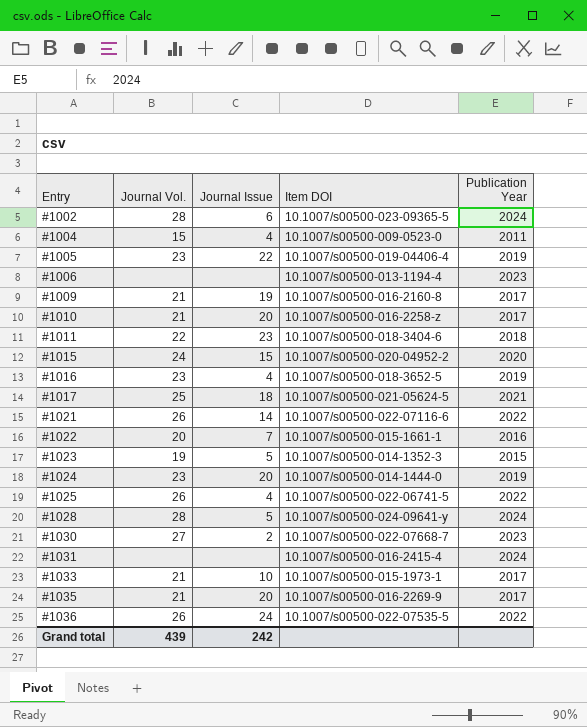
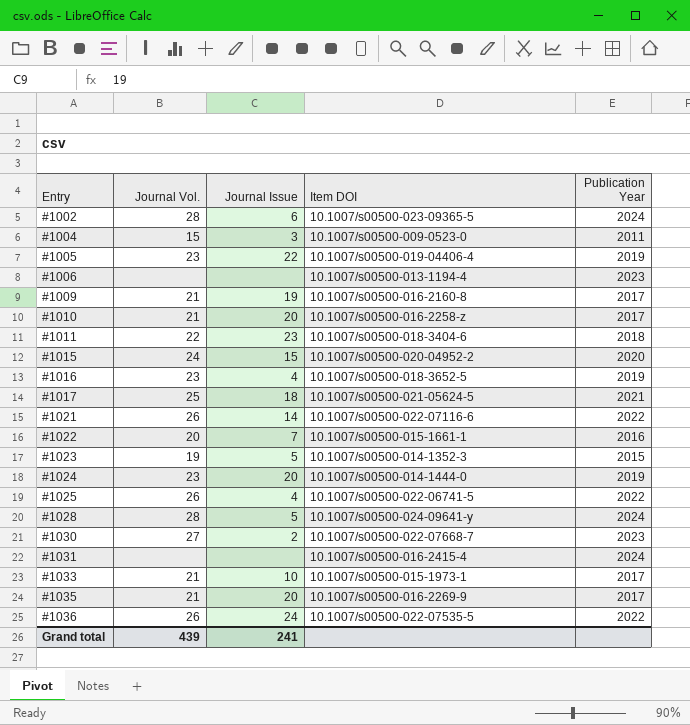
#1004 | Journal Issue: 4 -> 3
Grand total | Journal Issue: 242 -> 241

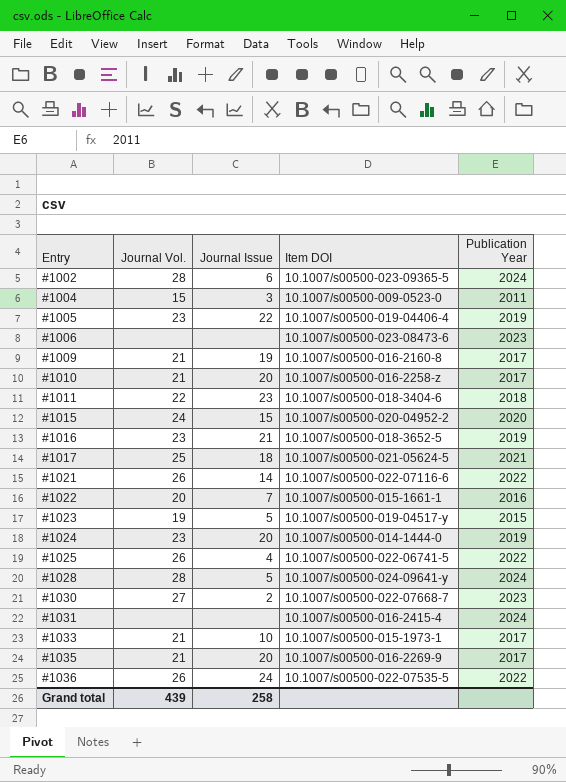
#1006 | Item DOI: 10.1007/s00500-013-1194-4 -> 10.1007/s00500-023-08473-6
#1016 | Journal Issue: 4 -> 21
#1023 | Item DOI: 10.1007/s00500-014-1352-3 -> 10.1007/s00500-019-04517-y
Grand total | Journal Issue: 241 -> 258

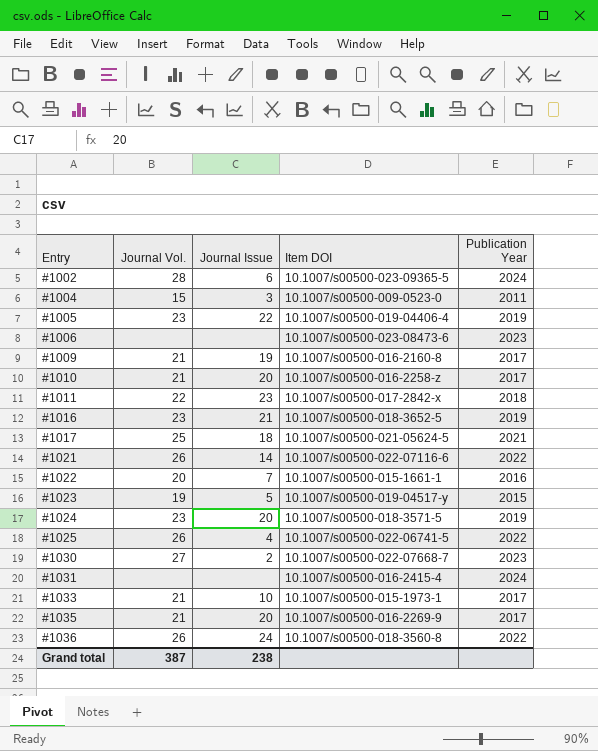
row #1015: 24 | 15 | 10.1007/s00500-020-04952-2 | 2020 -> none
row #1028: 28 | 5 | 10.1007/s00500-024-09641-y | 2024 -> none
#1011 | Item DOI: 10.1007/s00500-018-3404-6 -> 10.1007/s00500-017-2842-x
#1024 | Item DOI: 10.1007/s00500-014-1444-0 -> 10.1007/s00500-018-3571-5
#1036 | Item DOI: 10.1007/s00500-022-07535-5 -> 10.1007/s00500-018-3560-8
Grand total | Journal Vol.: 439 -> 387
Grand total | Journal Issue: 258 -> 238

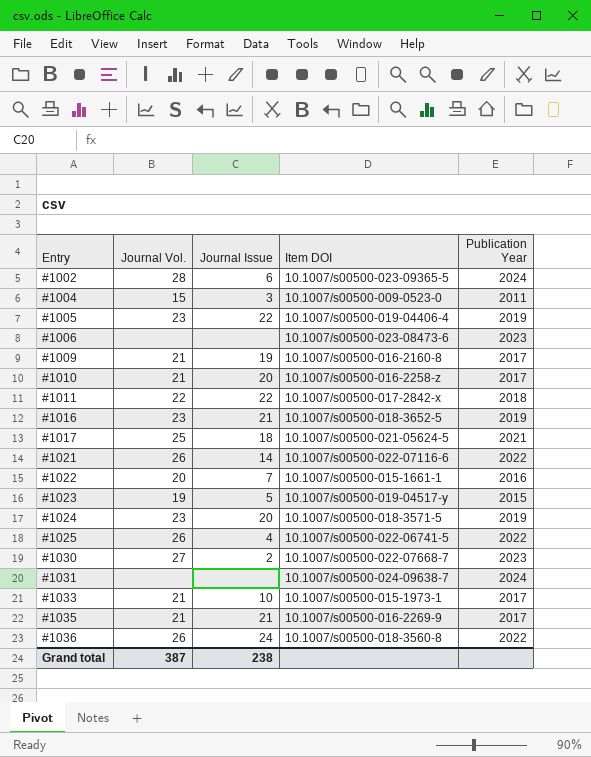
#1011 | Journal Issue: 23 -> 22
#1031 | Item DOI: 10.1007/s00500-016-2415-4 -> 10.1007/s00500-024-09638-7
#1035 | Journal Issue: 20 -> 21

